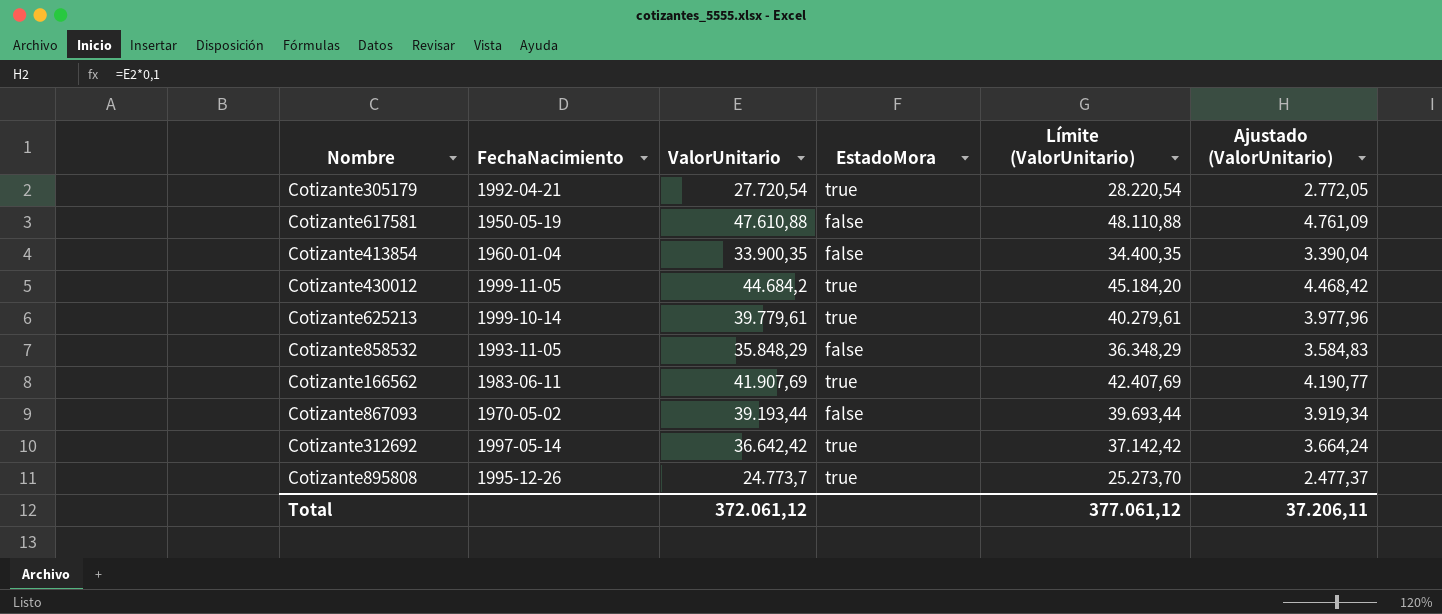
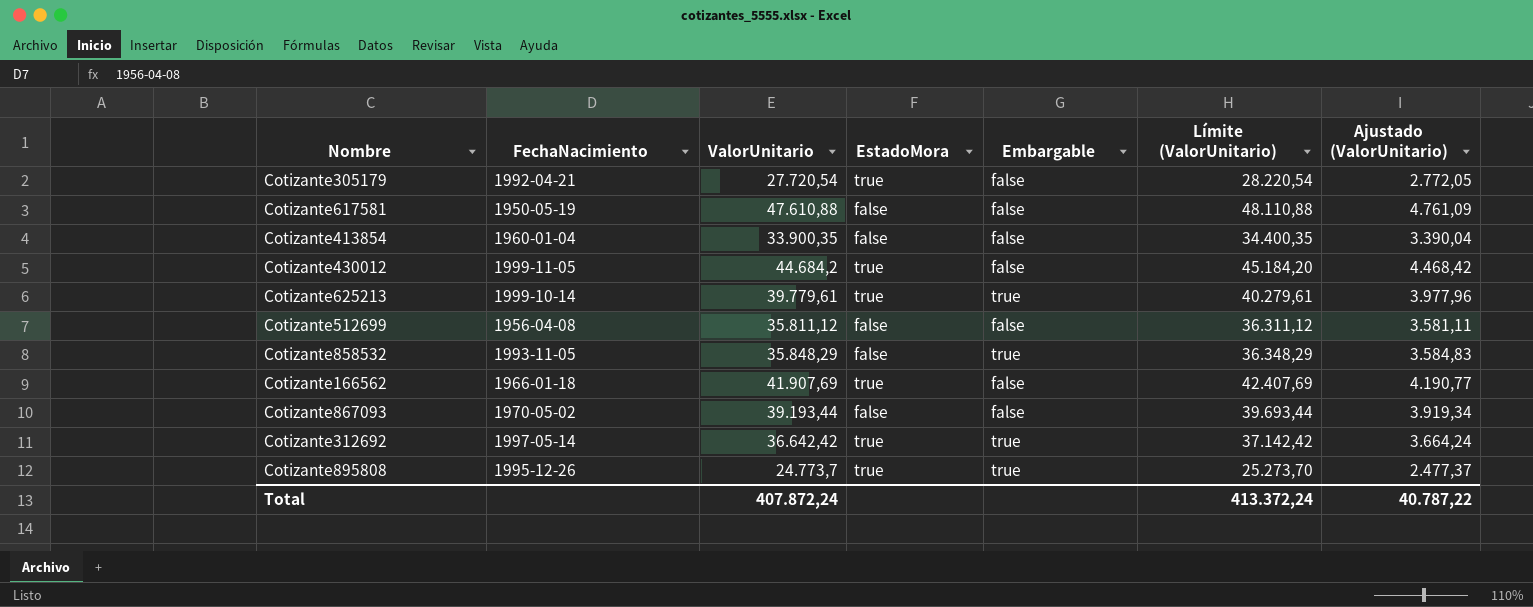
column Embargable | position: none -> 5
row Cotizante512699: none -> 1956-04-08 | 35.811,12 | false | false | 36.311,12 | 3.581,11
Cotizante166562 | FechaNacimiento: 1983-06-11 -> 1966-01-18
Total | ValorUnitario: 372.061,12 -> 407.872,24
Total | Límite (ValorUnitario): 377.061,12 -> 413.372,24
Total | Ajustado (ValorUnitario): 37.206,11 -> 40.787,22

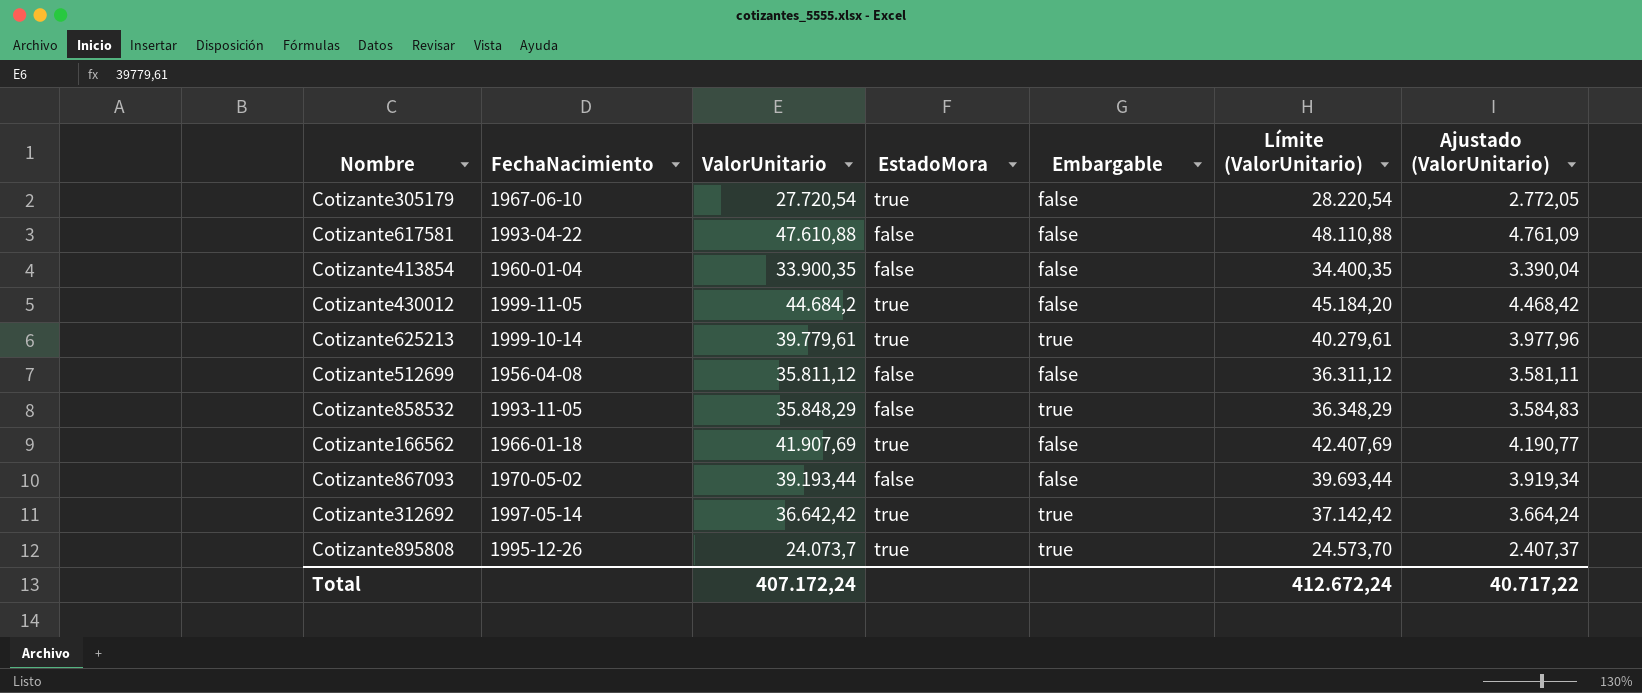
Cotizante305179 | FechaNacimiento: 1992-04-21 -> 1967-06-10
Cotizante617581 | FechaNacimiento: 1950-05-19 -> 1993-04-22
Cotizante895808 | ValorUnitario: 24.773,7 -> 24.073,7
Cotizante895808 | Límite (ValorUnitario): 25.273,70 -> 24.573,70
Cotizante895808 | Ajustado (ValorUnitario): 2.477,37 -> 2.407,37
Total | ValorUnitario: 407.872,24 -> 407.172,24
Total | Límite (ValorUnitario): 413.372,24 -> 412.672,24
Total | Ajustado (ValorUnitario): 40.787,22 -> 40.717,22

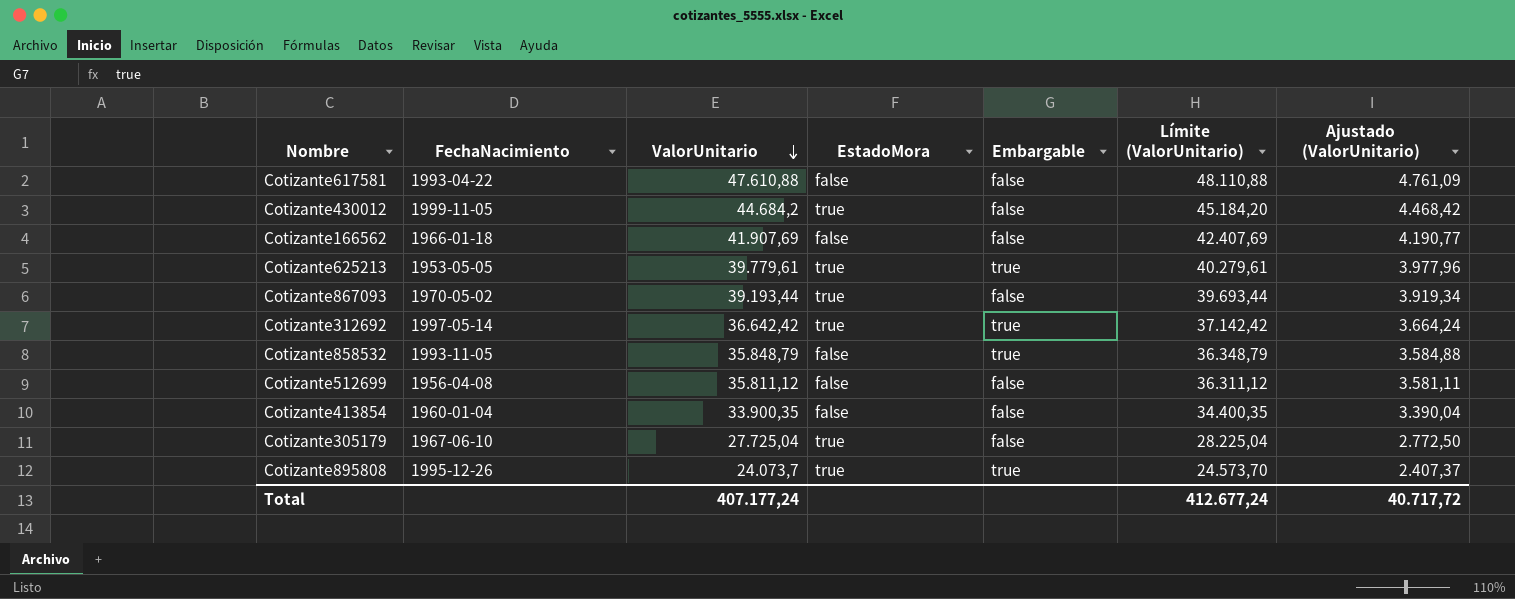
row order: none -> ValorUnitario descending
Cotizante166562 | EstadoMora: true -> false
Cotizante625213 | FechaNacimiento: 1999-10-14 -> 1953-05-05
Cotizante867093 | EstadoMora: false -> true
Cotizante858532 | ValorUnitario: 35.848,29 -> 35.848,79
Cotizante858532 | Límite (ValorUnitario): 36.348,29 -> 36.348,79
Cotizante858532 | Ajustado (ValorUnitario): 3.584,83 -> 3.584,88
Cotizante305179 | ValorUnitario: 27.720,54 -> 27.725,04
Cotizante305179 | Límite (ValorUnitario): 28.220,54 -> 28.225,04
Cotizante305179 | Ajustado (ValorUnitario): 2.772,05 -> 2.772,50
Total | ValorUnitario: 407.172,24 -> 407.177,24
Total | Límite (ValorUnitario): 412.672,24 -> 412.677,24
Total | Ajustado (ValorUnitario): 40.717,22 -> 40.717,72

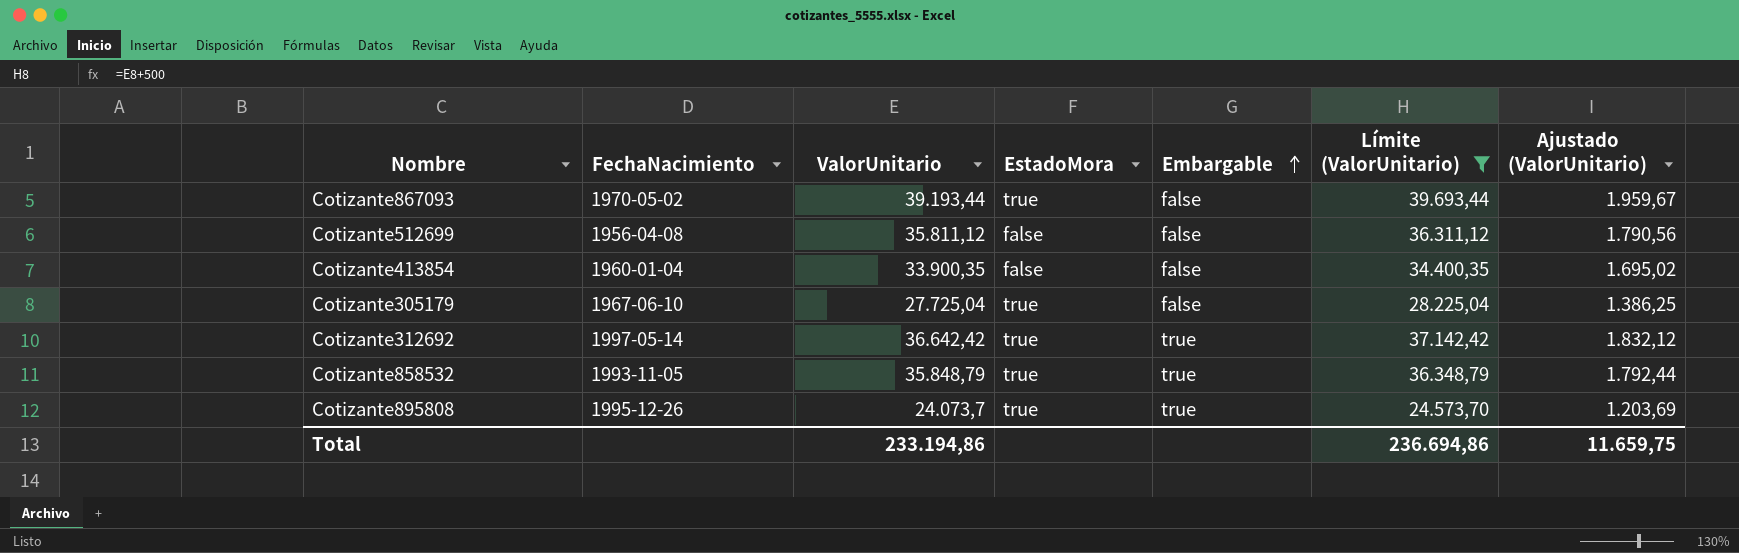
filter: none -> Límite (ValorUnitario) <= 39.693,44
row order: ValorUnitario descending -> Embargable ascending
column Ajustado (ValorUnitario) | formula: [ValorUnitario] * 0,1 -> [ValorUnitario] * 0,05
Cotizante858532 | EstadoMora: false -> true
Total | ValorUnitario: 407.177,24 -> 233.194,86
Total | Límite (ValorUnitario): 412.677,24 -> 236.694,86
Total | Ajustado (ValorUnitario): 40.717,72 -> 11.659,75

